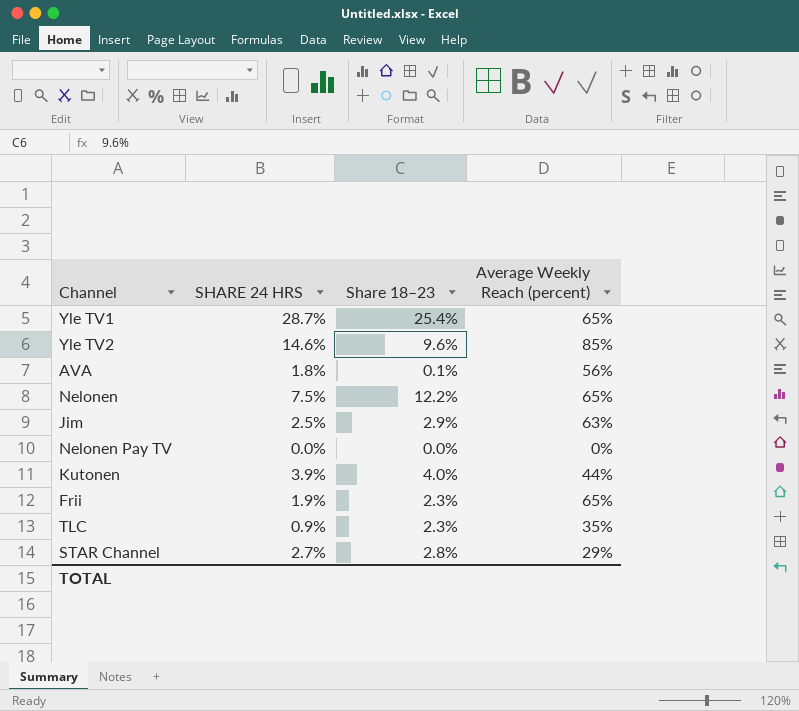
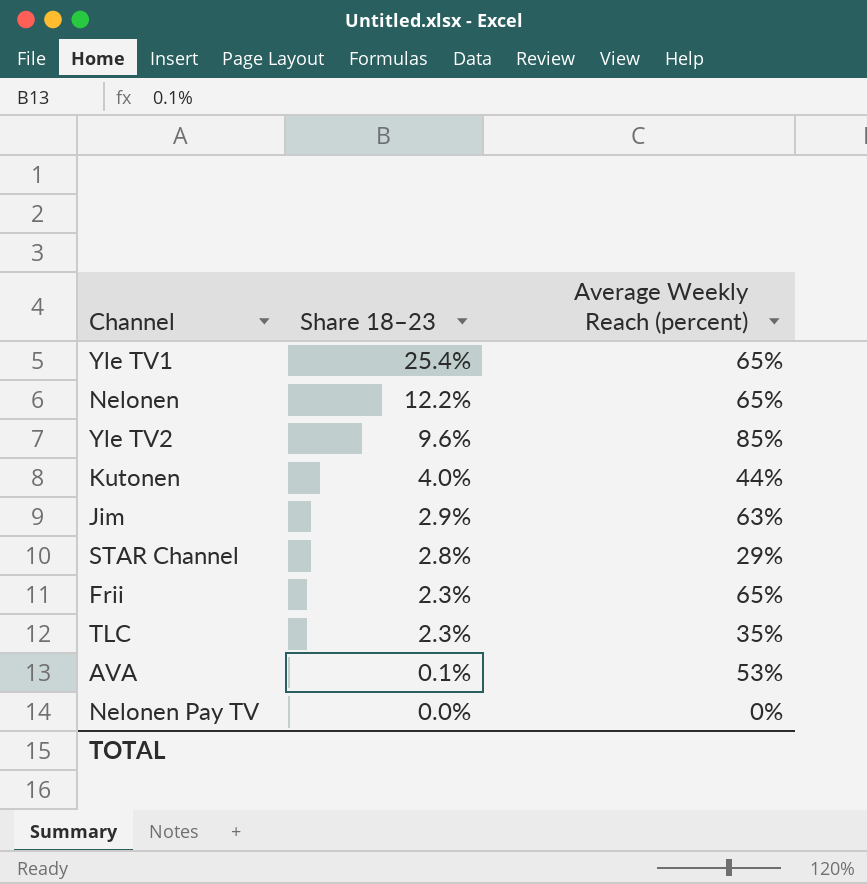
row order: none -> Share 18–23 descending
column SHARE 24 HRS | position: 2 -> none
AVA | Average Weekly Reach (percent): 56% -> 53%

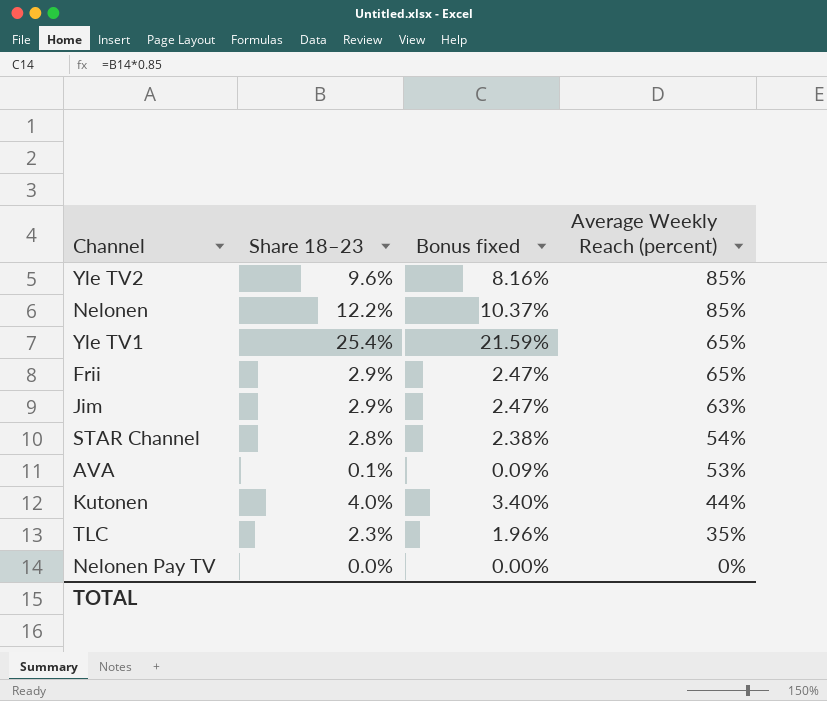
row order: Share 18–23 descending -> Average Weekly Reach (percent) descending
column Bonus fixed | formula: none -> [Share 18–23] * 0.85
Nelonen | Average Weekly Reach (percent): 65% -> 85%
Frii | Share 18–23: 2.3% -> 2.9%
STAR Channel | Average Weekly Reach (percent): 29% -> 54%

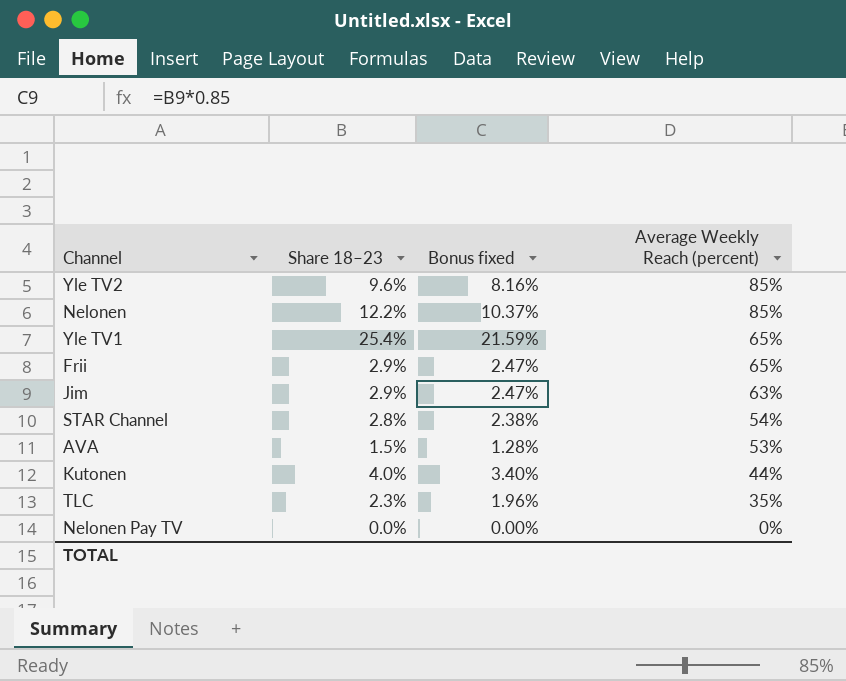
AVA | Share 18–23: 0.1% -> 1.5%
AVA | Bonus fixed: 0.09% -> 1.28%

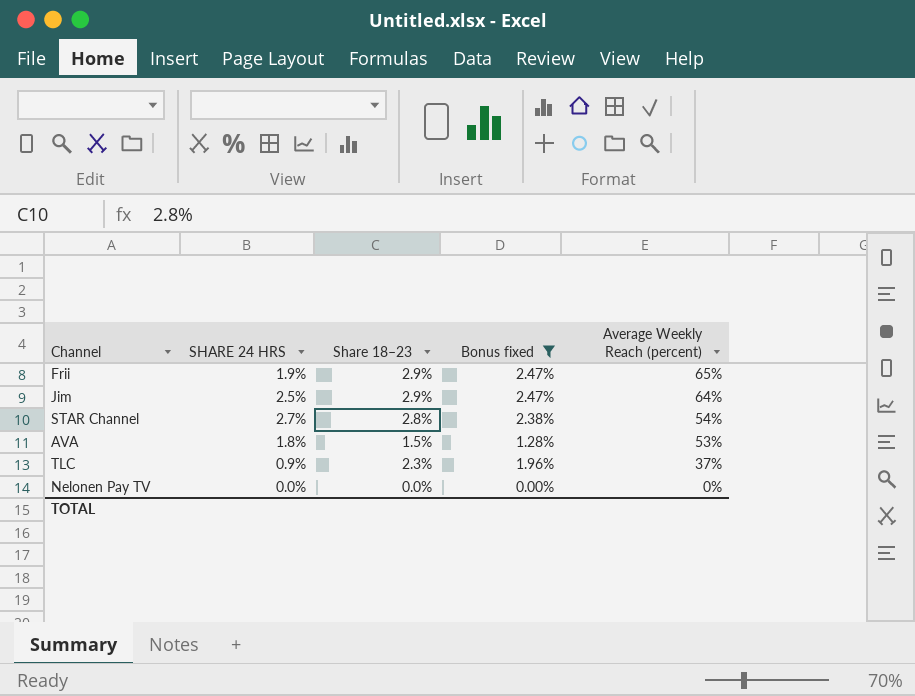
filter: none -> Bonus fixed <= 2.47%
column SHARE 24 HRS | position: none -> 2
Jim | Average Weekly Reach (percent): 63% -> 64%
TLC | Average Weekly Reach (percent): 35% -> 37%

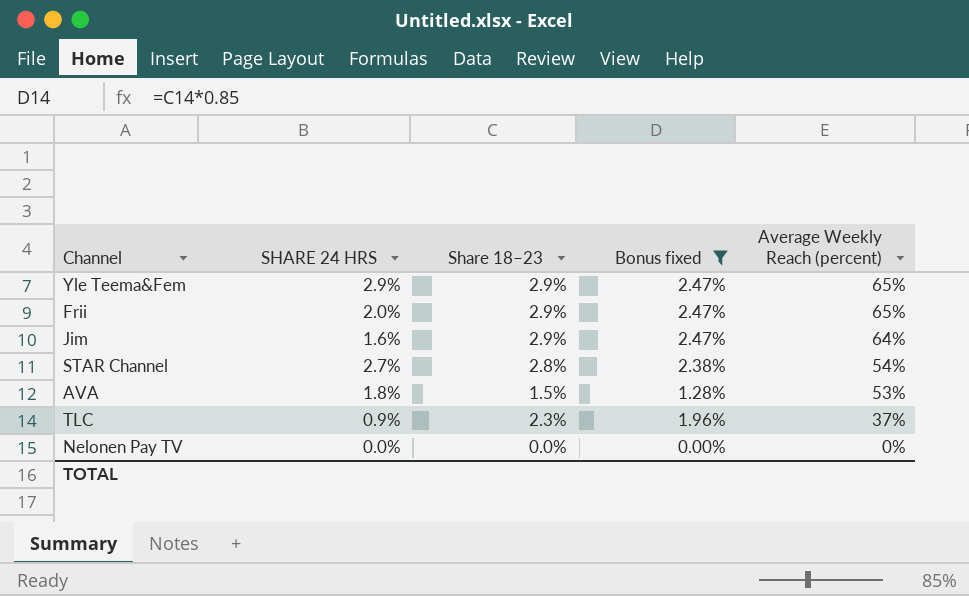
row Yle Teema&Fem: none -> 2.9% | 2.9% | 2.47% | 65%
Frii | SHARE 24 HRS: 1.9% -> 2.0%
Jim | SHARE 24 HRS: 2.5% -> 1.6%

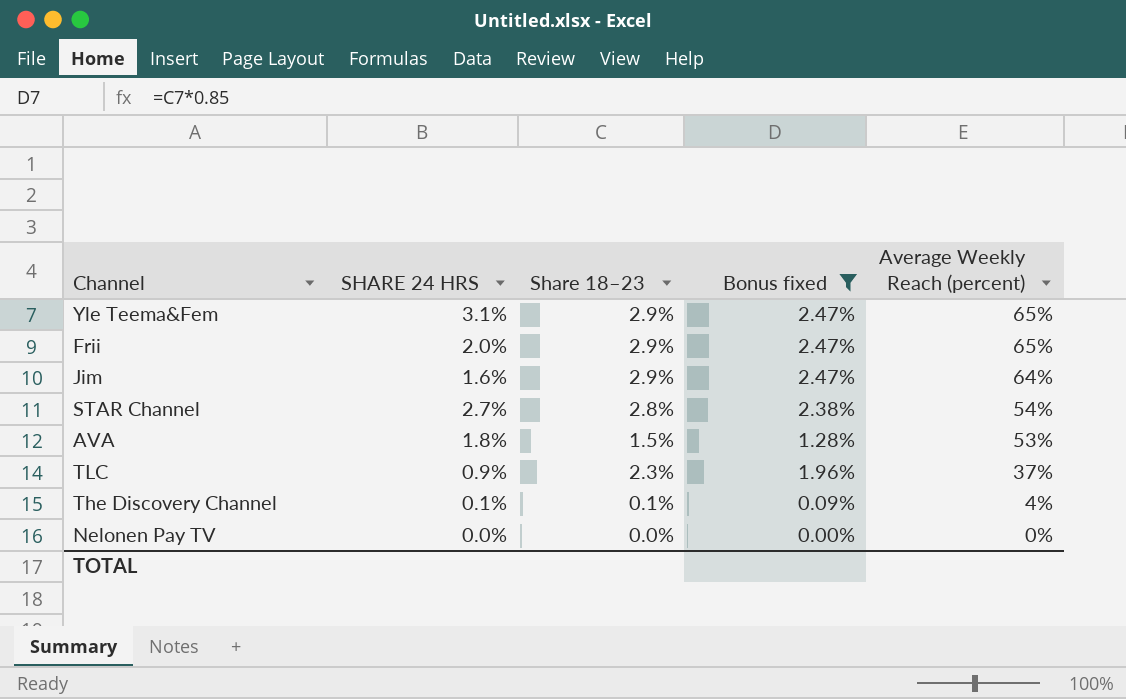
Yle Teema&Fem | SHARE 24 HRS: 2.9% -> 3.1%
row The Discovery Channel: none -> 0.1% | 0.1% | 0.09% | 4%

